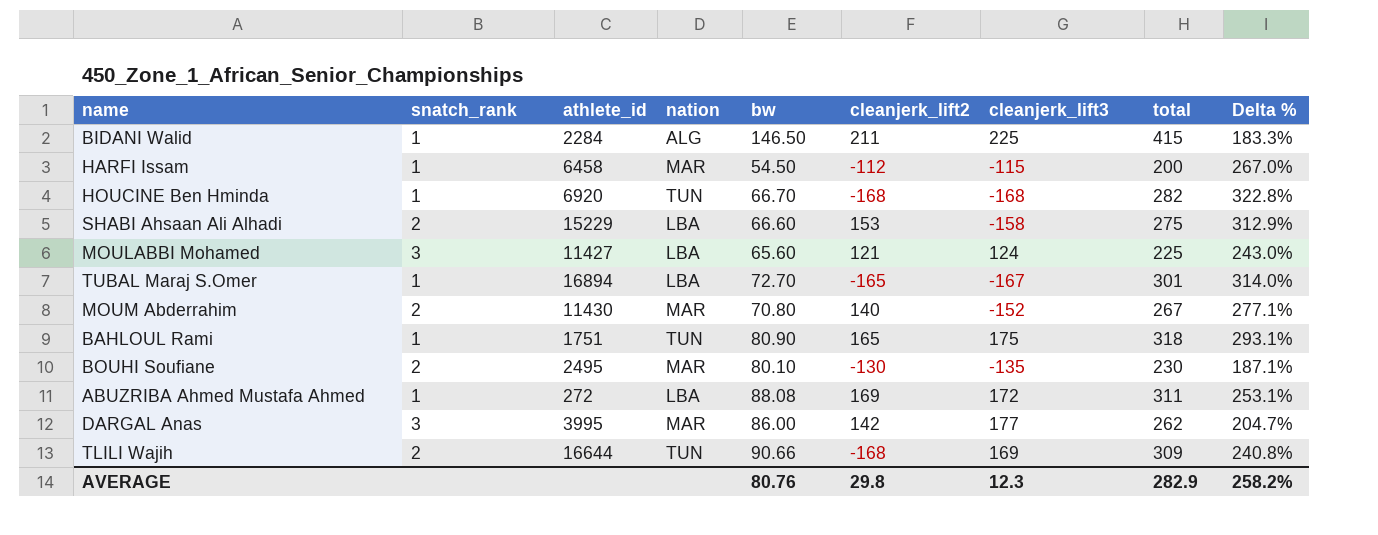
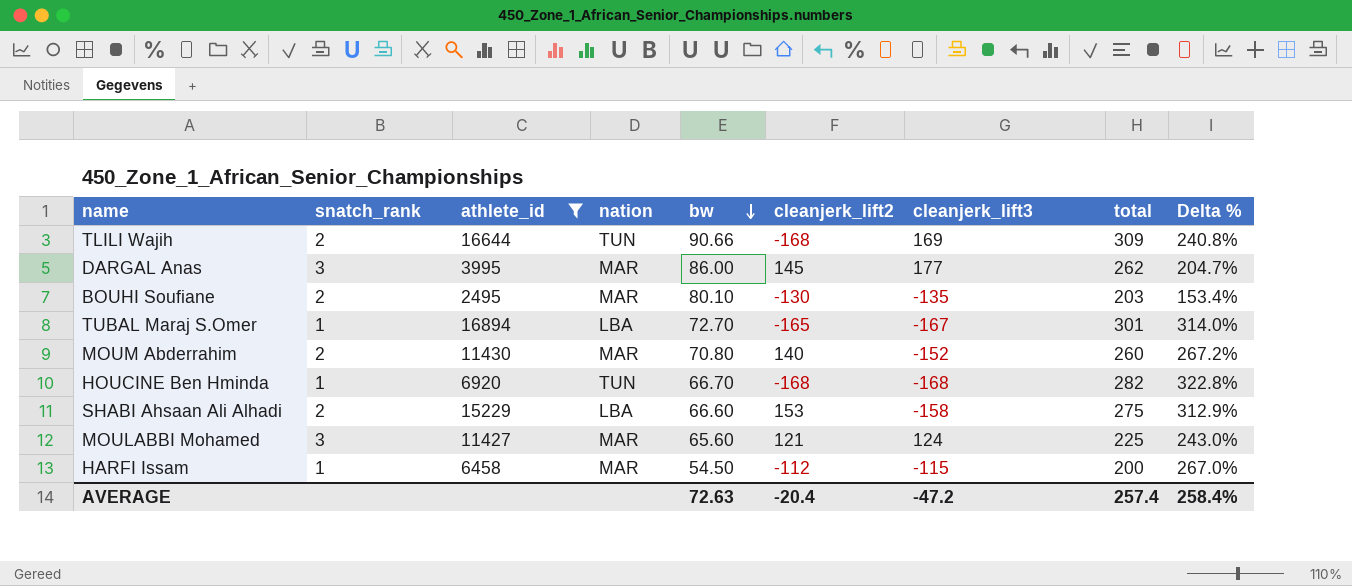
filter: none -> athlete_id >= 2495
row order: none -> bw descending
DARGAL Anas | cleanjerk_lift2: 142 -> 145
BOUHI Soufiane | total: 230 -> 203
BOUHI Soufiane | Delta %: 187.1% -> 153.4%
MOUM Abderrahim | total: 267 -> 260
MOUM Abderrahim | Delta %: 277.1% -> 267.2%
MOULABBI Mohamed | nation: LBA -> MAR
AVERAGE | bw: 80.76 -> 72.63
AVERAGE | cleanjerk_lift2: 29.8 -> -20.4
AVERAGE | cleanjerk_lift3: 12.3 -> -47.2
AVERAGE | total: 282.9 -> 257.4
AVERAGE | Delta %: 258.2% -> 258.4%

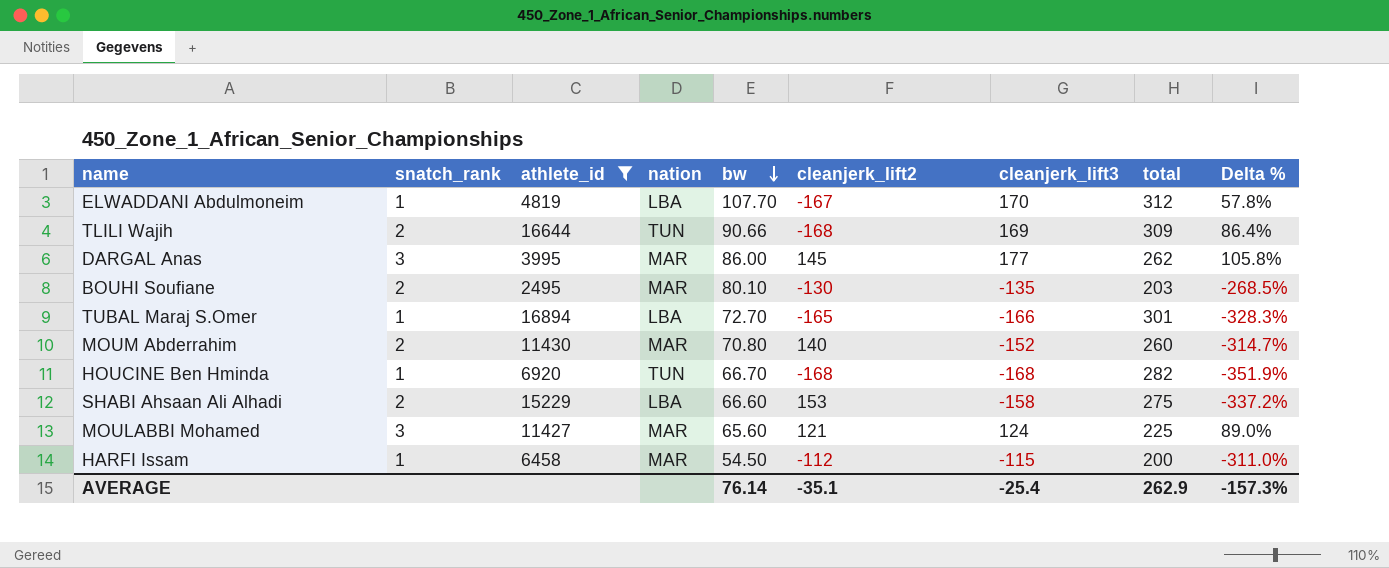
column Delta % | formula: ([total] - [bw]) / [bw] -> ([cleanjerk_lift3] - [bw]) / [bw]
row ELWADDANI Abdulmoneim: none -> 1 | 4819 | LBA | 107.70 | -167 | 170 | 312 | 57.8%
TUBAL Maraj S.Omer | cleanjerk_lift3: -167 -> -166
AVERAGE | bw: 72.63 -> 76.14
AVERAGE | cleanjerk_lift2: -20.4 -> -35.1
AVERAGE | cleanjerk_lift3: -47.2 -> -25.4
AVERAGE | total: 257.4 -> 262.9
AVERAGE | Delta %: 258.4% -> -157.3%

